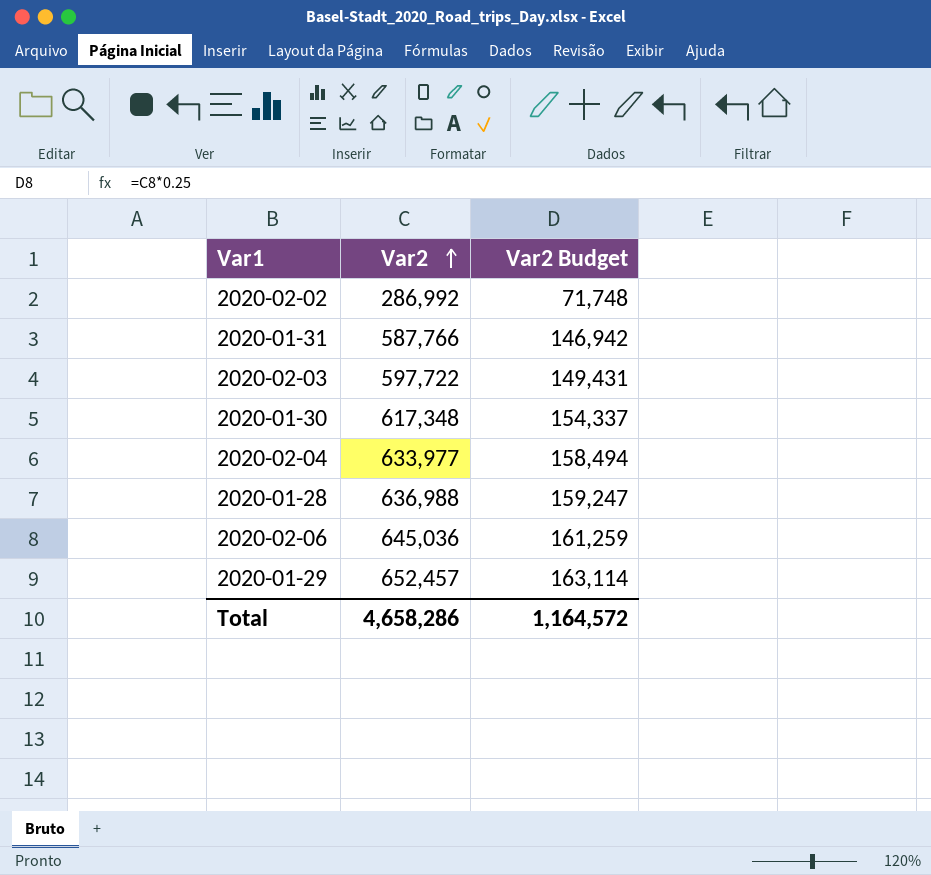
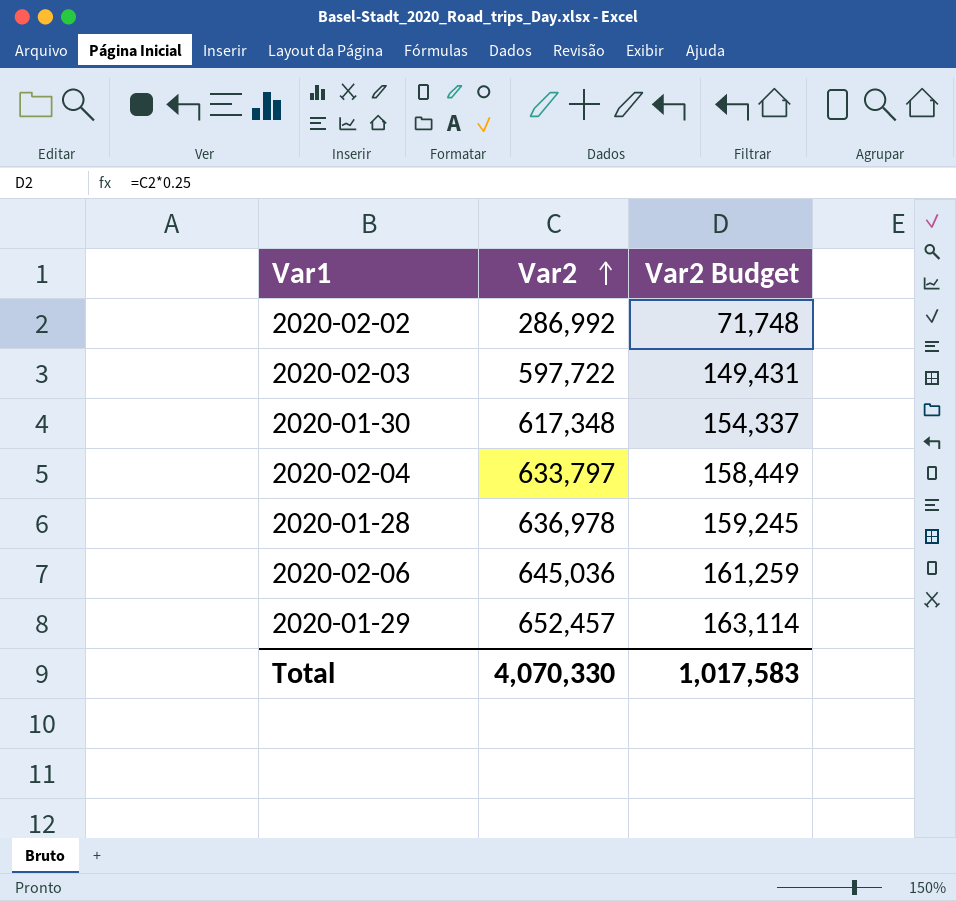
row 2020-01-31: 587,766 | 146,942 -> none
2020-02-04 | Var2: 633,977 -> 633,797
2020-02-04 | Var2 Budget: 158,494 -> 158,449
2020-01-28 | Var2: 636,988 -> 636,978
2020-01-28 | Var2 Budget: 159,247 -> 159,245
Total | Var2: 4,658,286 -> 4,070,330
Total | Var2 Budget: 1,164,572 -> 1,017,583

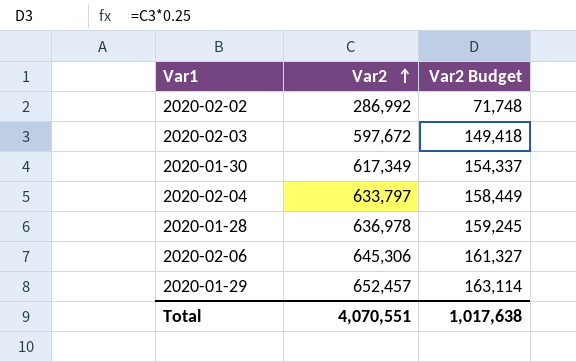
2020-02-03 | Var2: 597,722 -> 597,672
2020-02-03 | Var2 Budget: 149,431 -> 149,418
2020-01-30 | Var2: 617,348 -> 617,349
2020-02-06 | Var2: 645,036 -> 645,306
2020-02-06 | Var2 Budget: 161,259 -> 161,327
Total | Var2: 4,070,330 -> 4,070,551
Total | Var2 Budget: 1,017,583 -> 1,017,638

